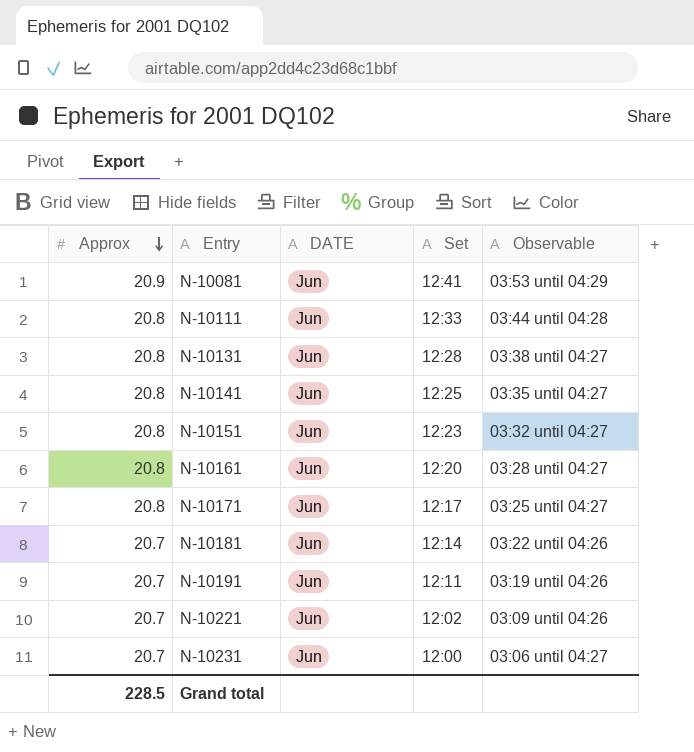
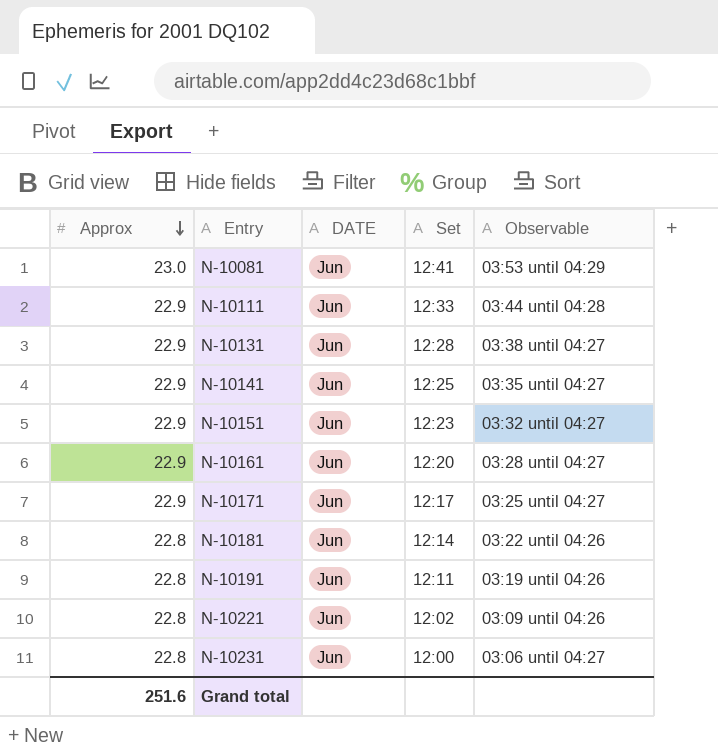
N-10081 | Approx: 20.9 -> 23.0
N-10111 | Approx: 20.8 -> 22.9
N-10131 | Approx: 20.8 -> 22.9
N-10141 | Approx: 20.8 -> 22.9
N-10151 | Approx: 20.8 -> 22.9
N-10161 | Approx: 20.8 -> 22.9
N-10171 | Approx: 20.8 -> 22.9
N-10181 | Approx: 20.7 -> 22.8
N-10191 | Approx: 20.7 -> 22.8
N-10221 | Approx: 20.7 -> 22.8
N-10231 | Approx: 20.7 -> 22.8
Grand total | Approx: 228.5 -> 251.6

